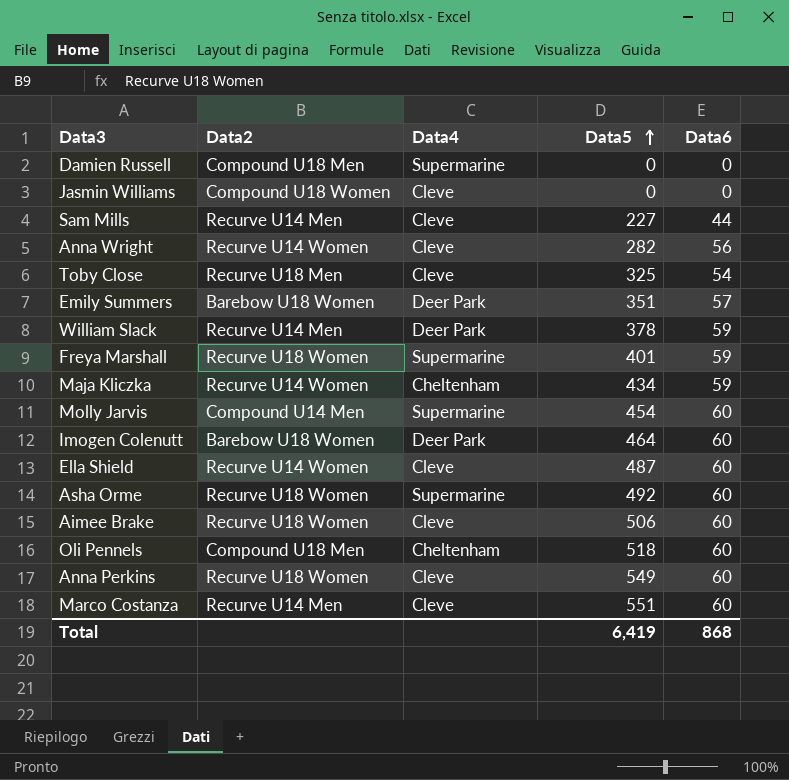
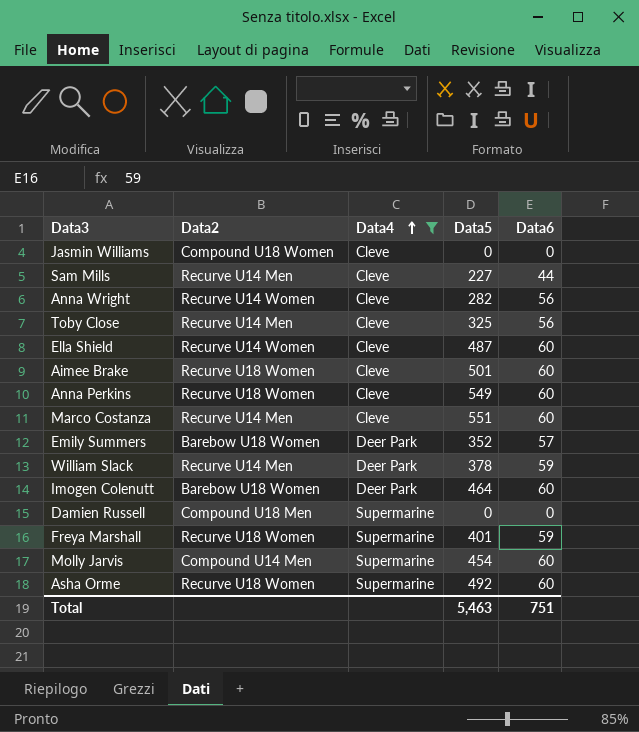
filter: none -> Data4 != Cheltenham
row order: Data5 ascending -> Data4 ascending
Toby Close | Data2: Recurve U18 Men -> Recurve U14 Men
Toby Close | Data6: 54 -> 56
Aimee Brake | Data5: 506 -> 501
Emily Summers | Data5: 351 -> 352
Total | Data5: 6,419 -> 5,463
Total | Data6: 868 -> 751

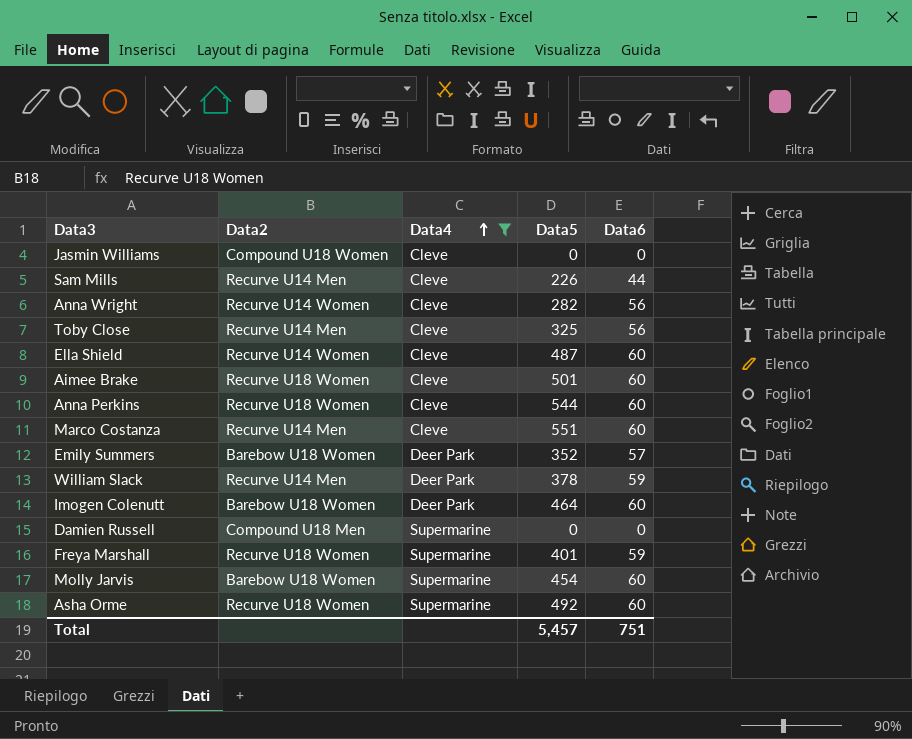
Sam Mills | Data5: 227 -> 226
Anna Perkins | Data5: 549 -> 544
Molly Jarvis | Data2: Compound U14 Men -> Barebow U18 Women
Total | Data5: 5,463 -> 5,457

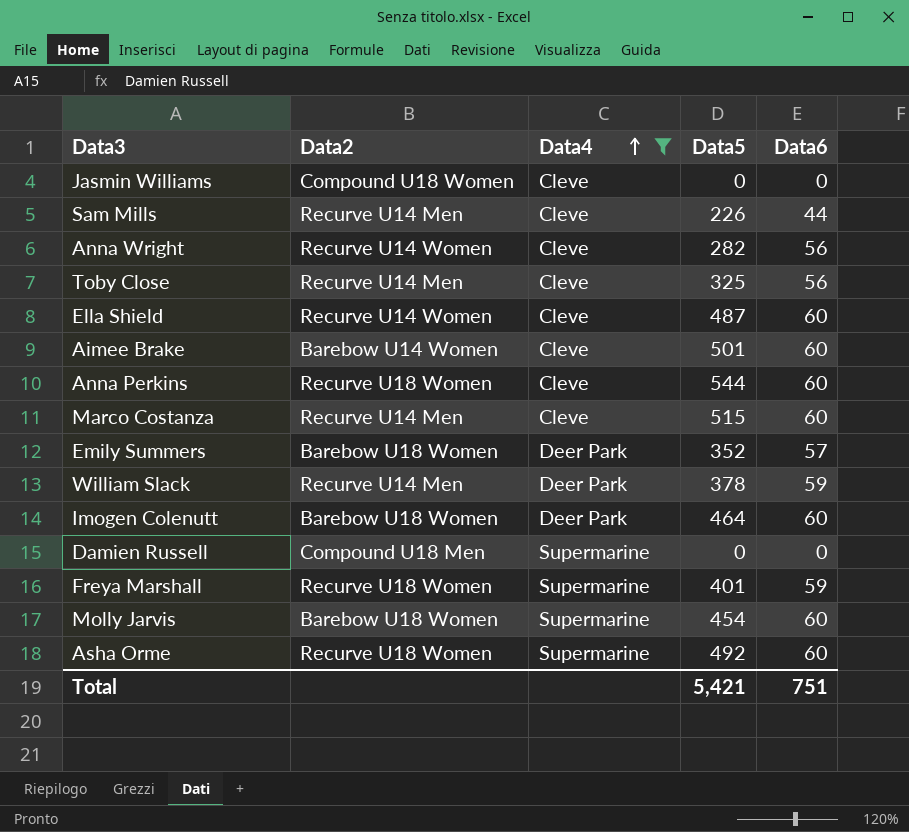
Aimee Brake | Data2: Recurve U18 Women -> Barebow U14 Women
Marco Costanza | Data5: 551 -> 515
Total | Data5: 5,457 -> 5,421

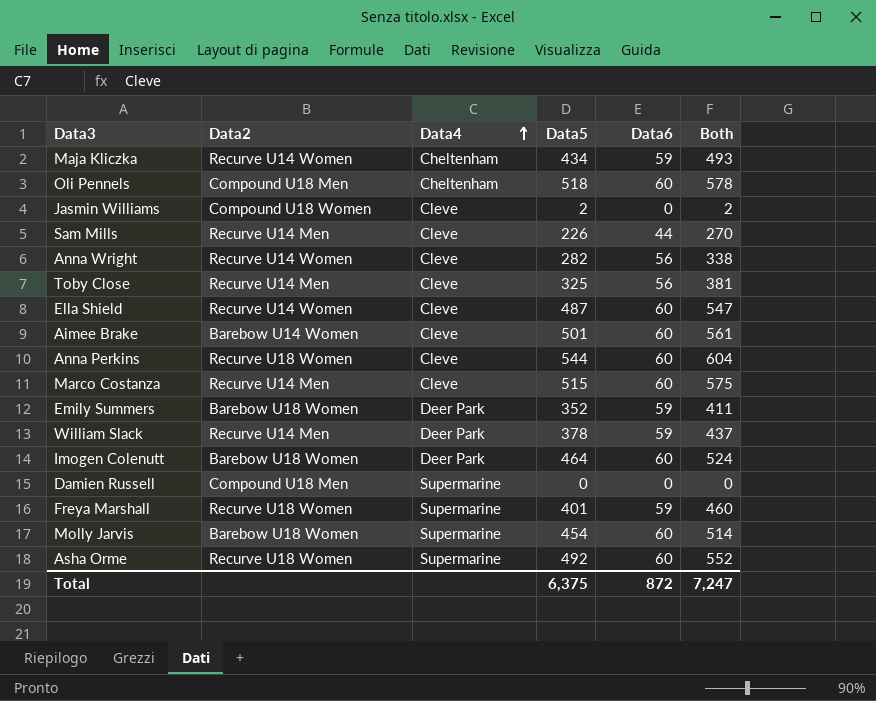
filter: Data4 != Cheltenham -> none
column Both | formula: none -> [Data5] + [Data6]
Jasmin Williams | Data5: 0 -> 2
Emily Summers | Data6: 57 -> 59
Total | Data5: 5,421 -> 6,375
Total | Data6: 751 -> 872

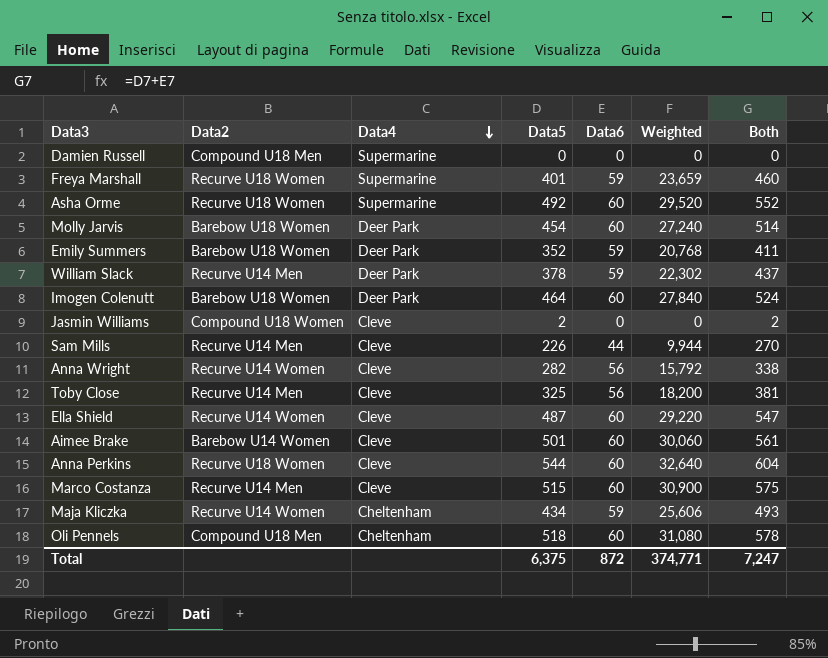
row order: Data4 ascending -> Data4 descending
column Weighted | formula: none -> [Data5] * [Data6]
Molly Jarvis | Data4: Supermarine -> Deer Park

